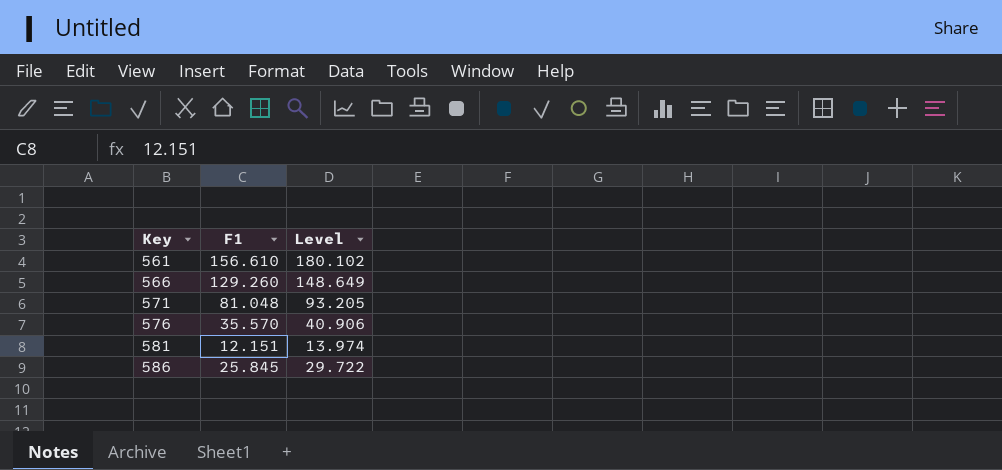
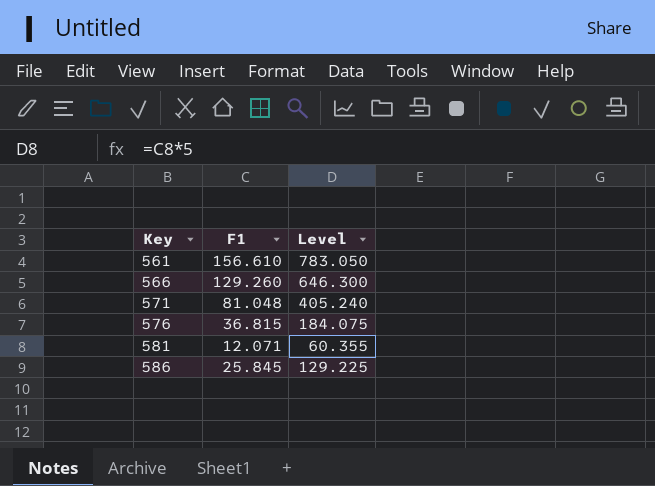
column Level | formula: [F1] * 1.15 -> [F1] * 5
576 | F1: 35.570 -> 36.815
581 | F1: 12.151 -> 12.071

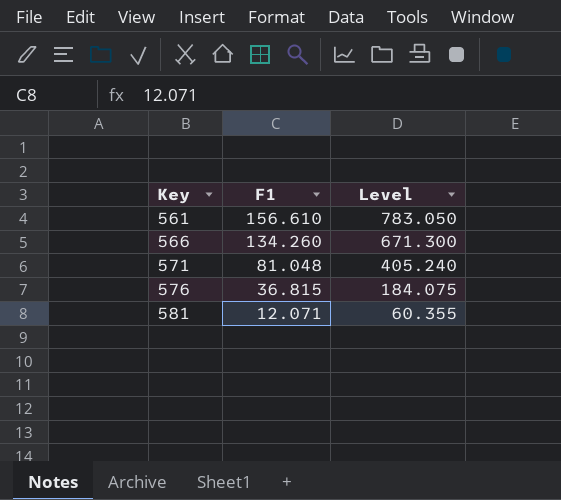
row 586: 25.845 | 129.225 -> none
566 | F1: 129.260 -> 134.260
566 | Level: 646.300 -> 671.300

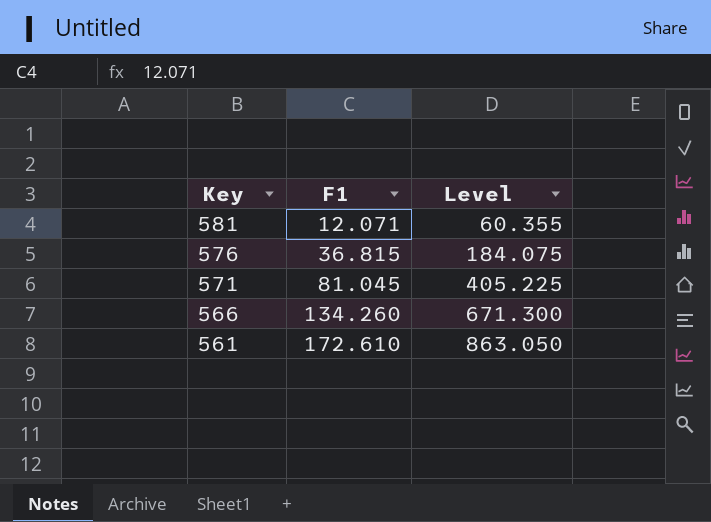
row order: Key ascending -> Key descending
571 | F1: 81.048 -> 81.045
571 | Level: 405.240 -> 405.225
561 | F1: 156.610 -> 172.610
561 | Level: 783.050 -> 863.050

